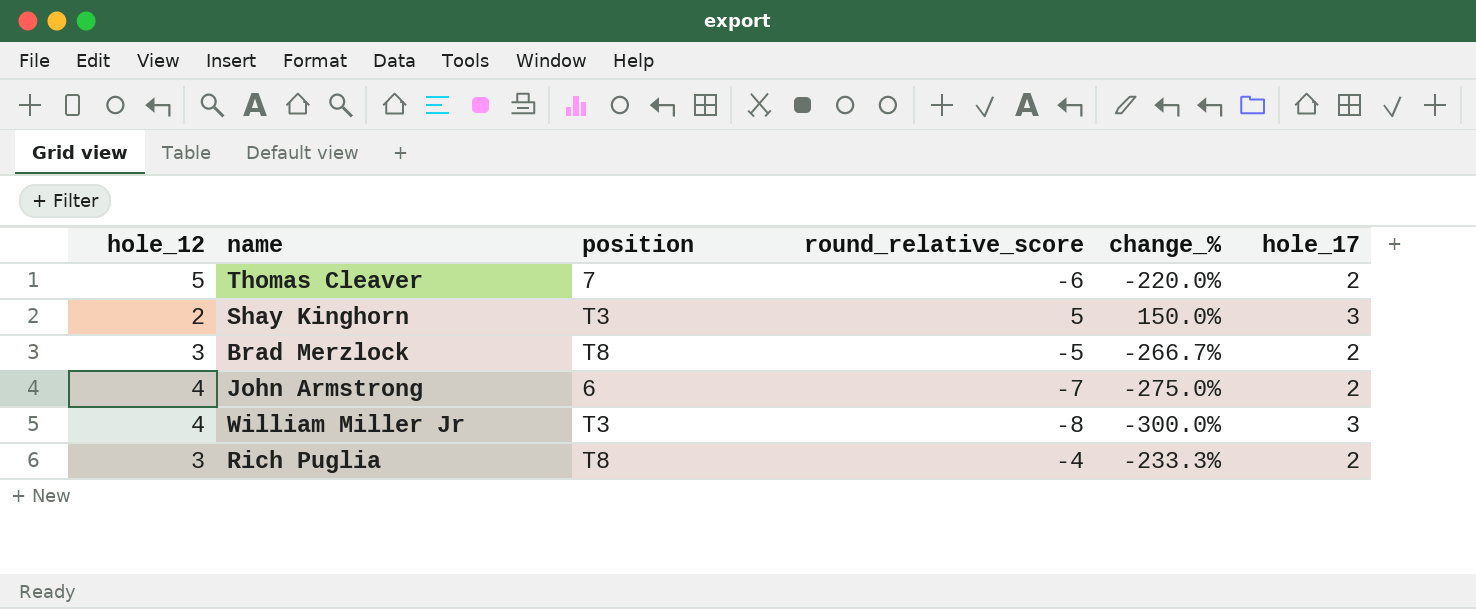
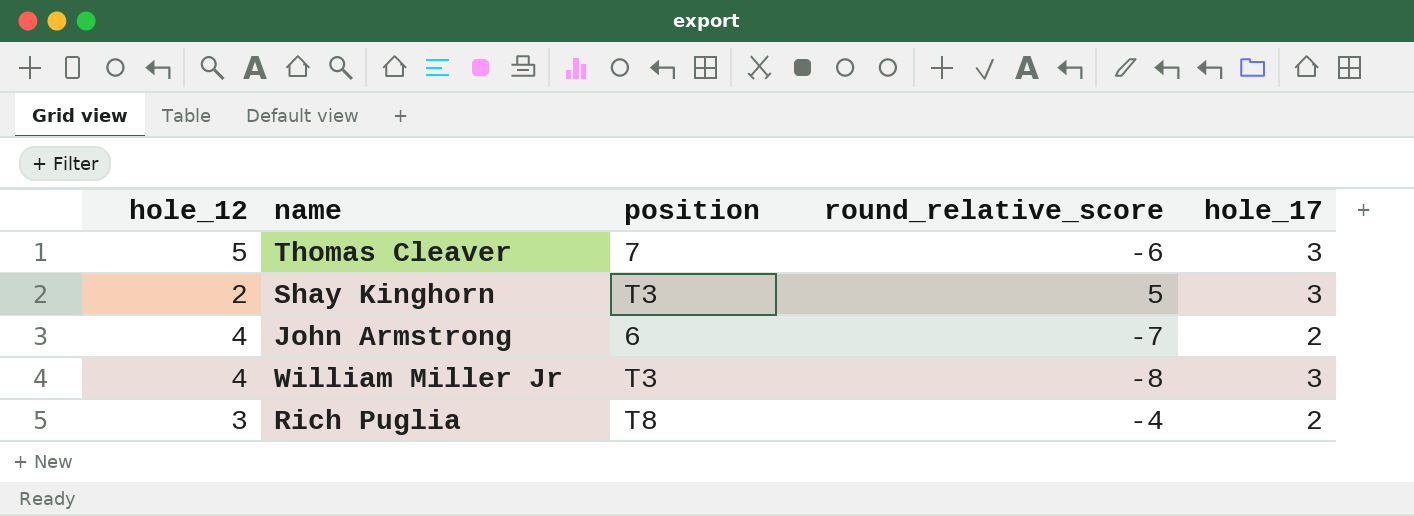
column change_% | formula: ([round_relative_score] - [hole_12]) / [hole_12] -> none
row Brad Merzlock: 3 | T8 | -5 | -266.7% | 2 -> none
Thomas Cleaver | hole_17: 2 -> 3

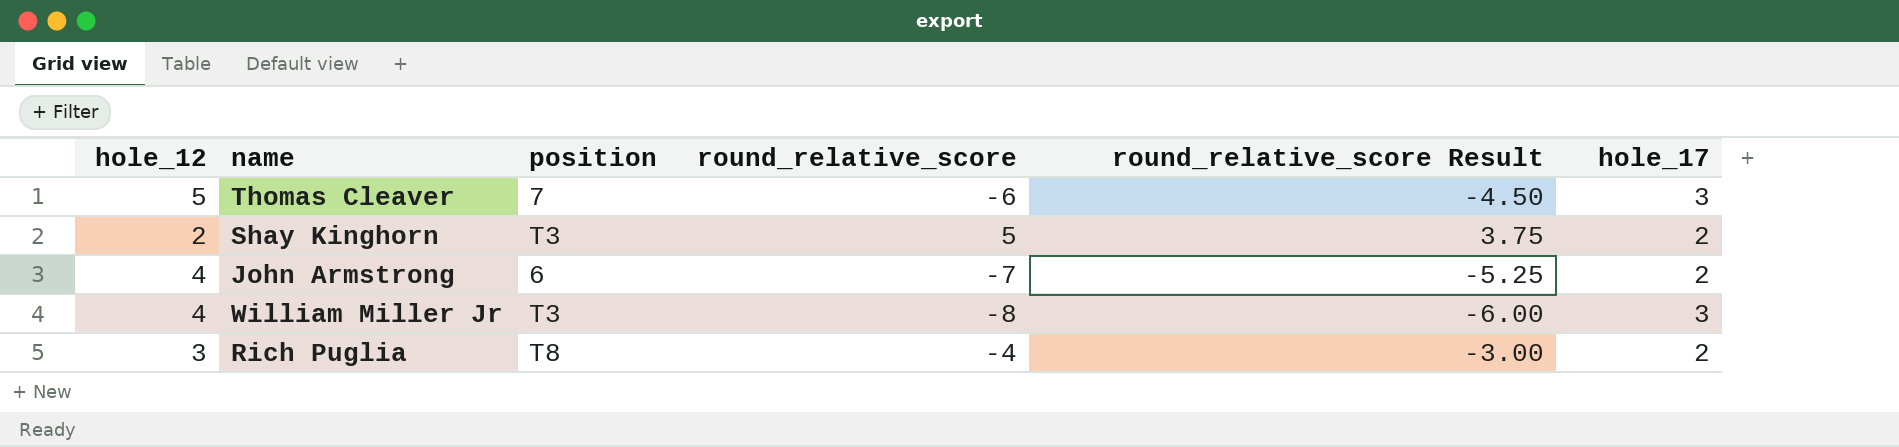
column round_relative_score Result | formula: none -> [round_relative_score] * 0.75
Shay Kinghorn | hole_17: 3 -> 2

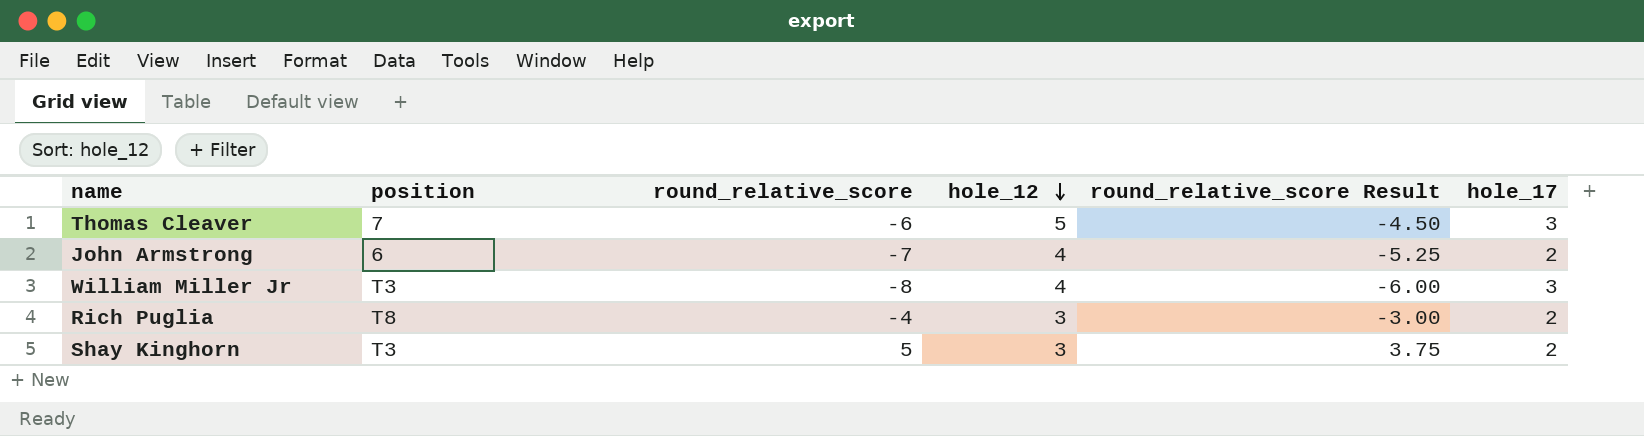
row order: none -> hole_12 descending
column hole_12 | position: 1 -> 4
Shay Kinghorn | hole_12: 2 -> 3

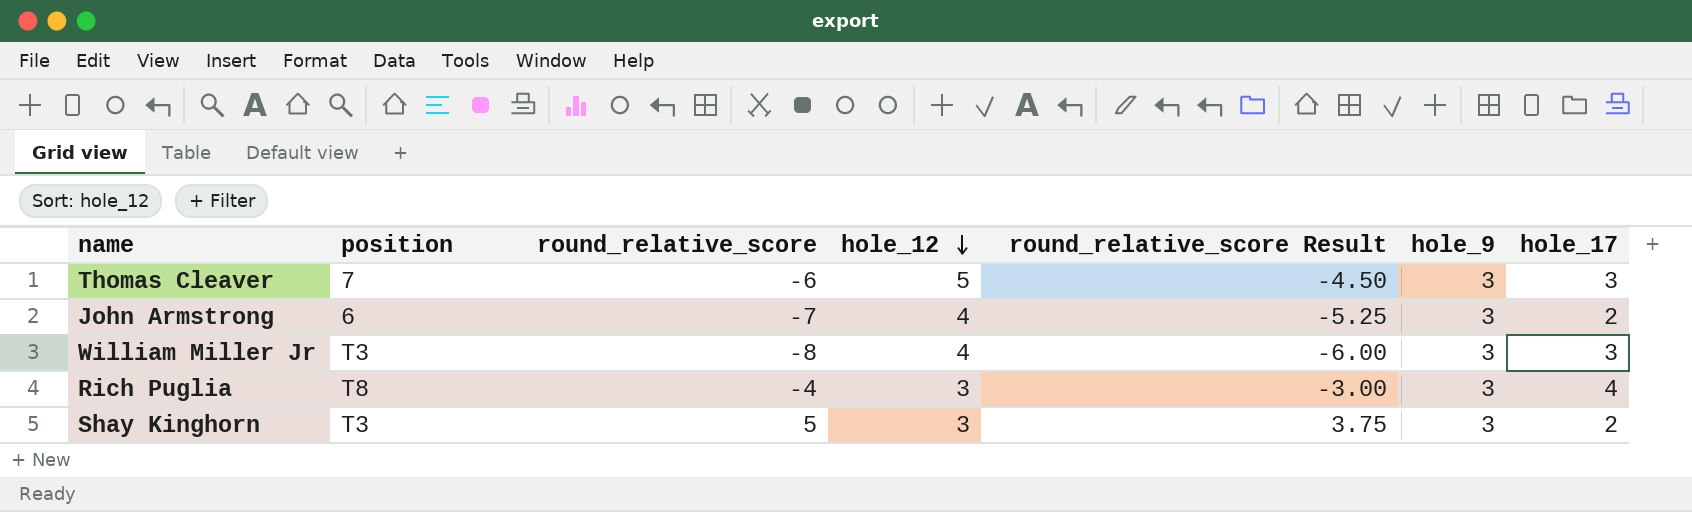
column hole_9 | position: none -> 6
Rich Puglia | hole_17: 2 -> 4

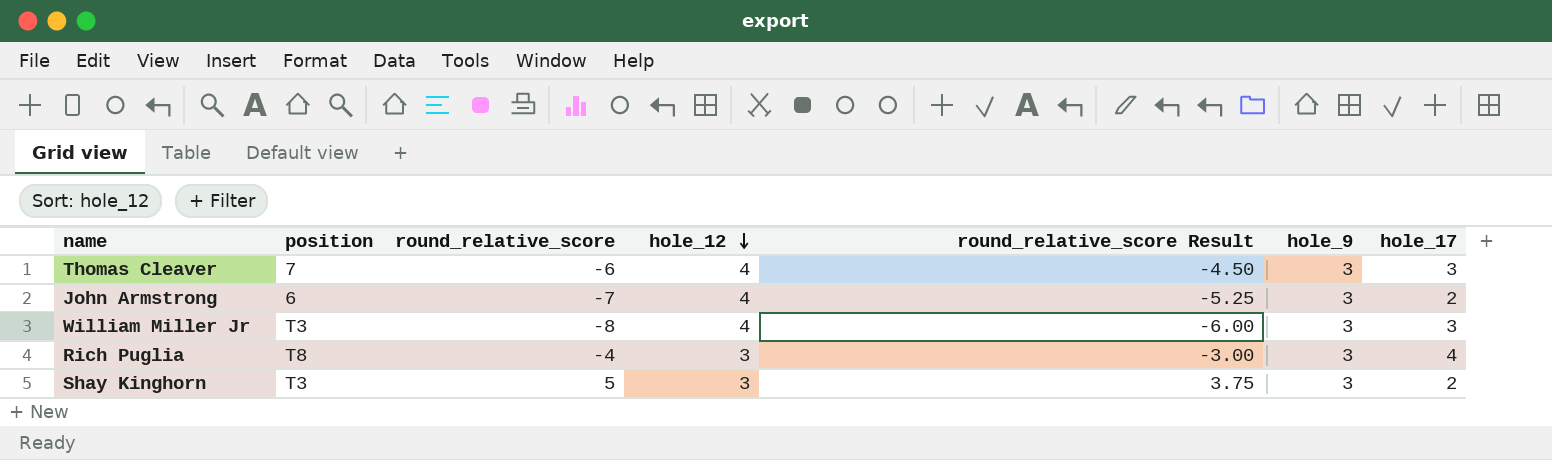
Thomas Cleaver | hole_12: 5 -> 4

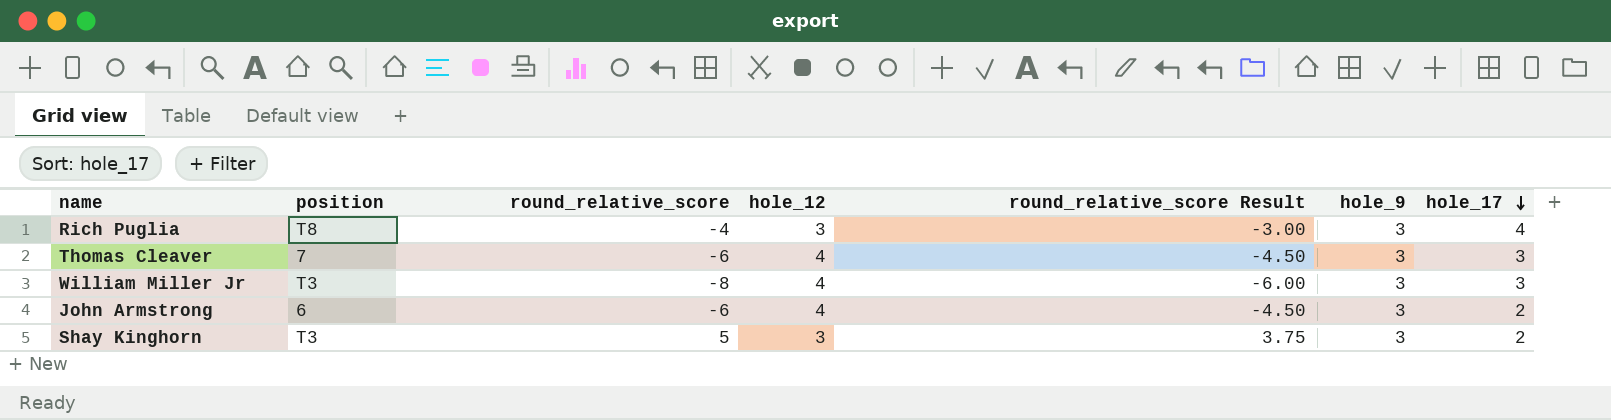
row order: hole_12 descending -> hole_17 descending
John Armstrong | round_relative_score: -7 -> -6
John Armstrong | round_relative_score Result: -5.25 -> -4.50

